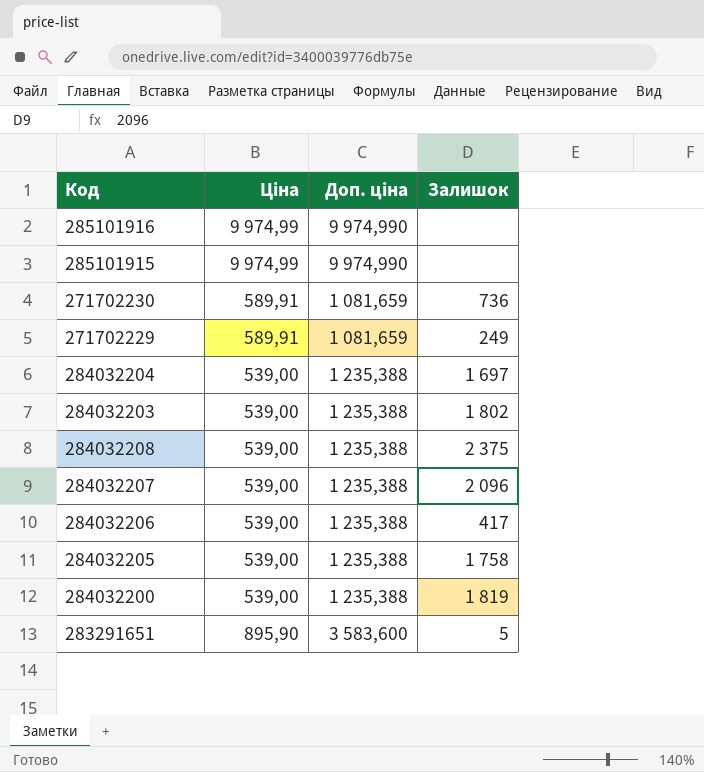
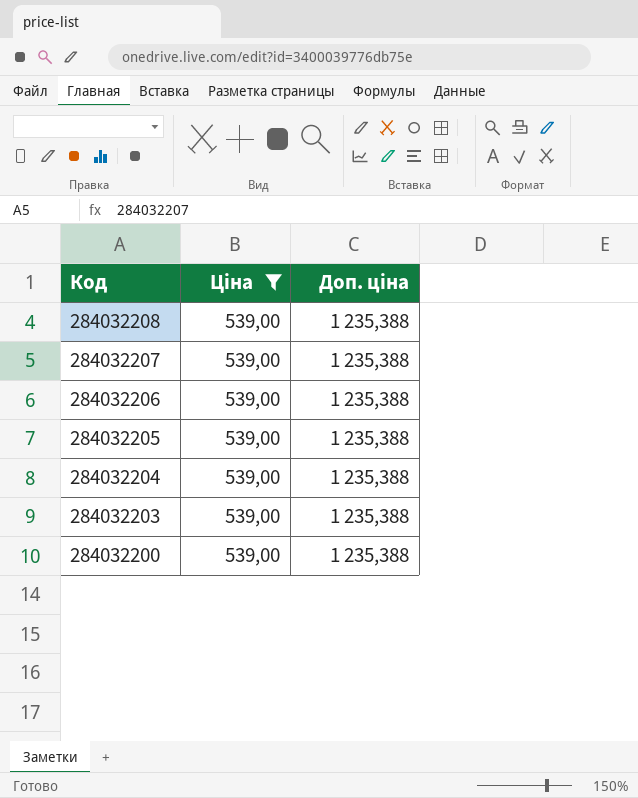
filter: none -> Ціна = 539,00
row order: none -> Код descending
column Залишок | position: 4 -> none

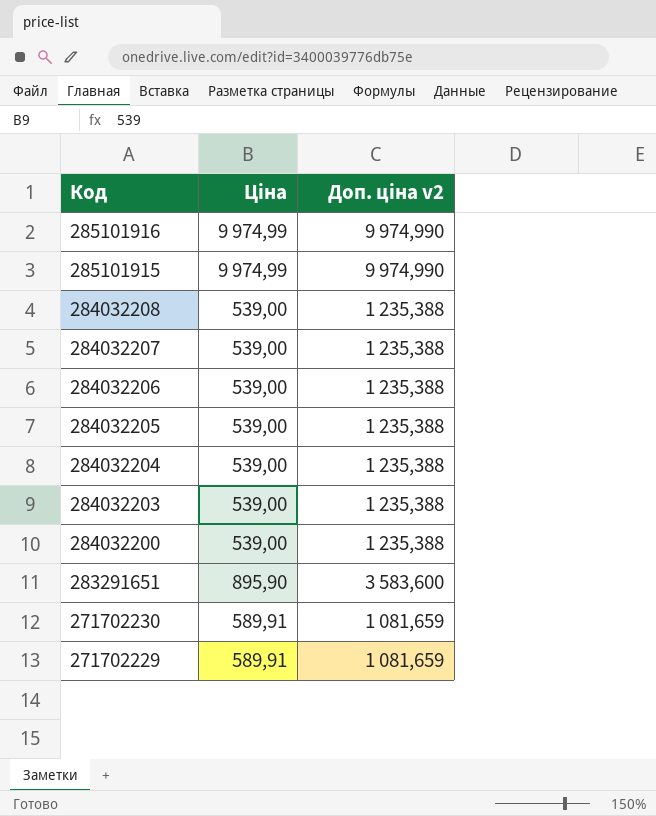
filter: Ціна = 539,00 -> none
column name: Доп. ціна -> Доп. ціна v2

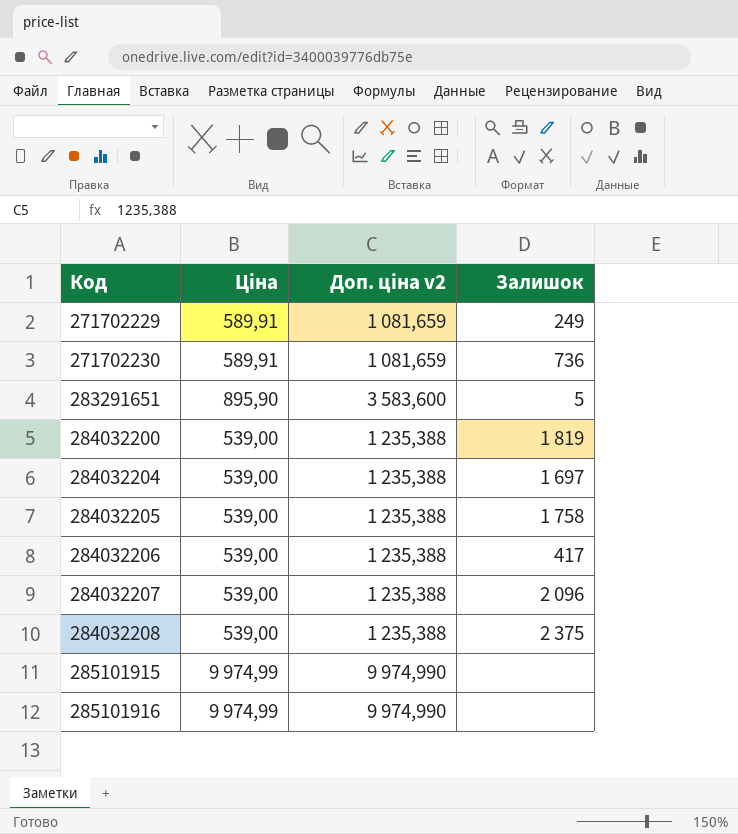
row order: Код descending -> Код ascending
column Залишок | position: none -> 4
row 284032203: 539,00 | 1 235,388 -> none

